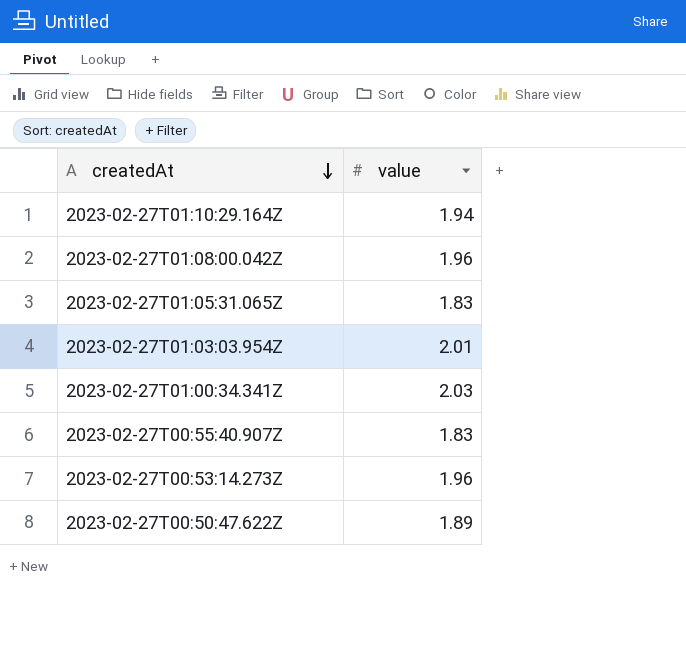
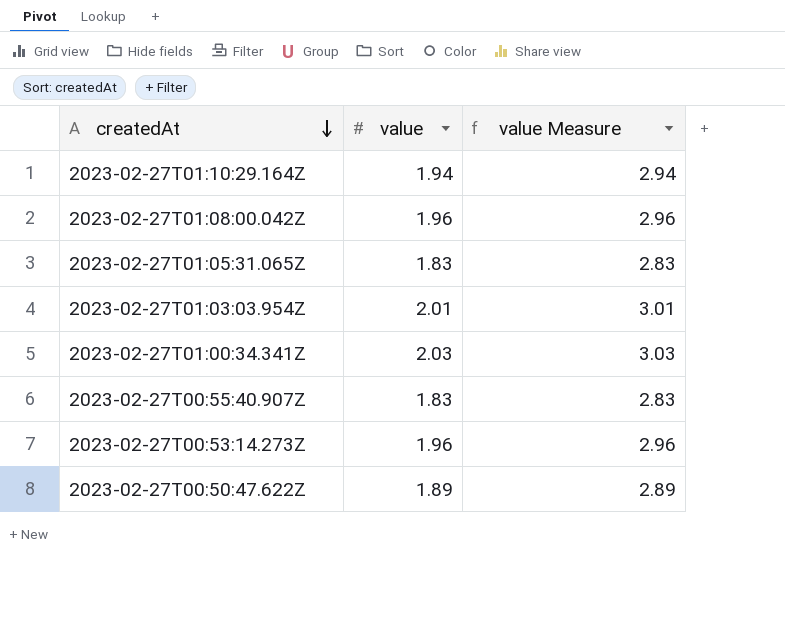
column value Measure | formula: none -> [value] + 1

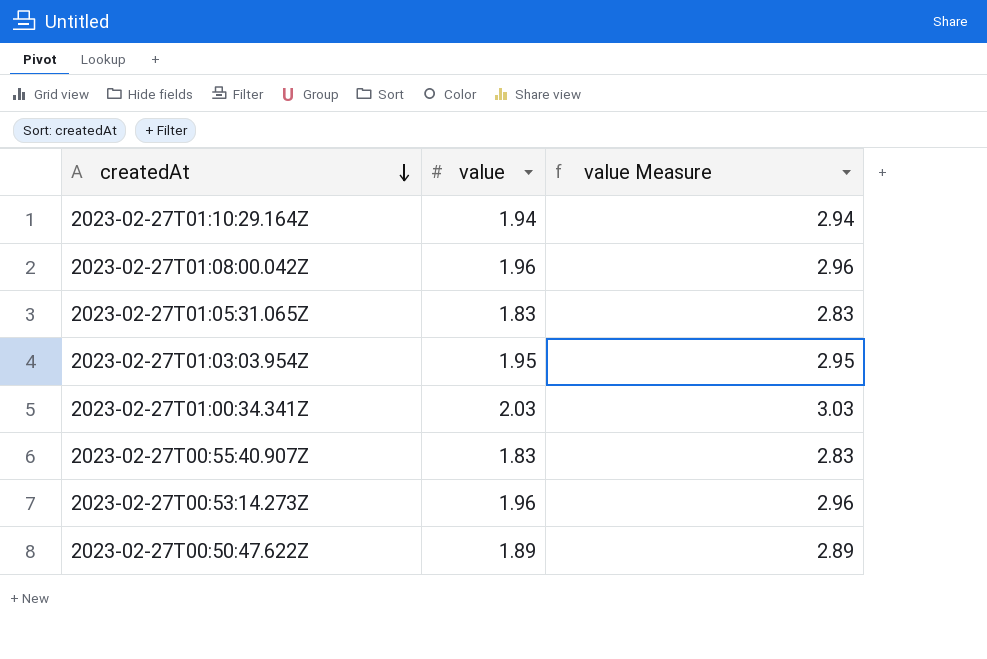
2023-02-27T01:03:03.954Z | value: 2.01 -> 1.95
2023-02-27T01:03:03.954Z | value Measure: 3.01 -> 2.95

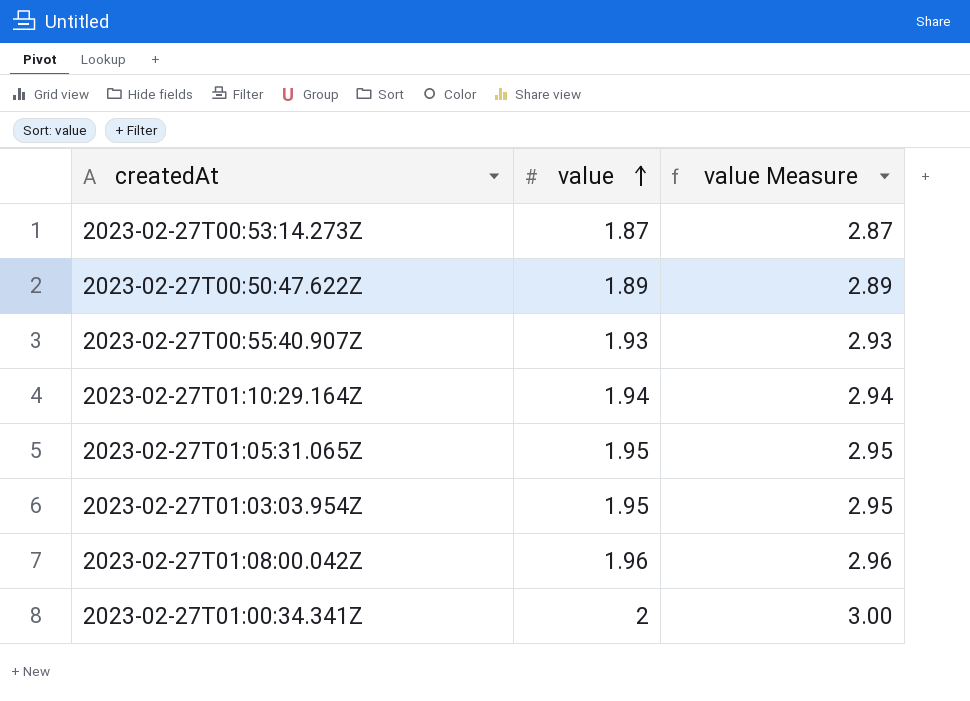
row order: createdAt descending -> value ascending
2023-02-27T00:53:14.273Z | value: 1.96 -> 1.87
2023-02-27T00:53:14.273Z | value Measure: 2.96 -> 2.87
2023-02-27T00:55:40.907Z | value: 1.83 -> 1.93
2023-02-27T00:55:40.907Z | value Measure: 2.83 -> 2.93
2023-02-27T01:05:31.065Z | value: 1.83 -> 1.95
2023-02-27T01:05:31.065Z | value Measure: 2.83 -> 2.95
2023-02-27T01:00:34.341Z | value: 2.03 -> 2
2023-02-27T01:00:34.341Z | value Measure: 3.03 -> 3.00

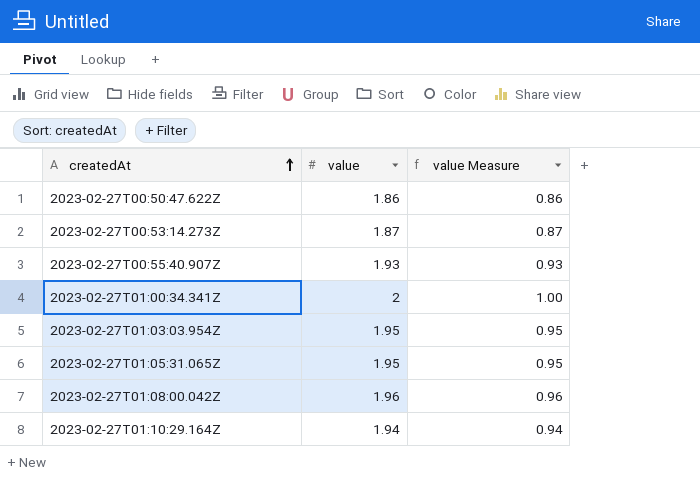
row order: value ascending -> createdAt ascending
column value Measure | formula: [value] + 1 -> [value] - 1
2023-02-27T00:50:47.622Z | value: 1.89 -> 1.86

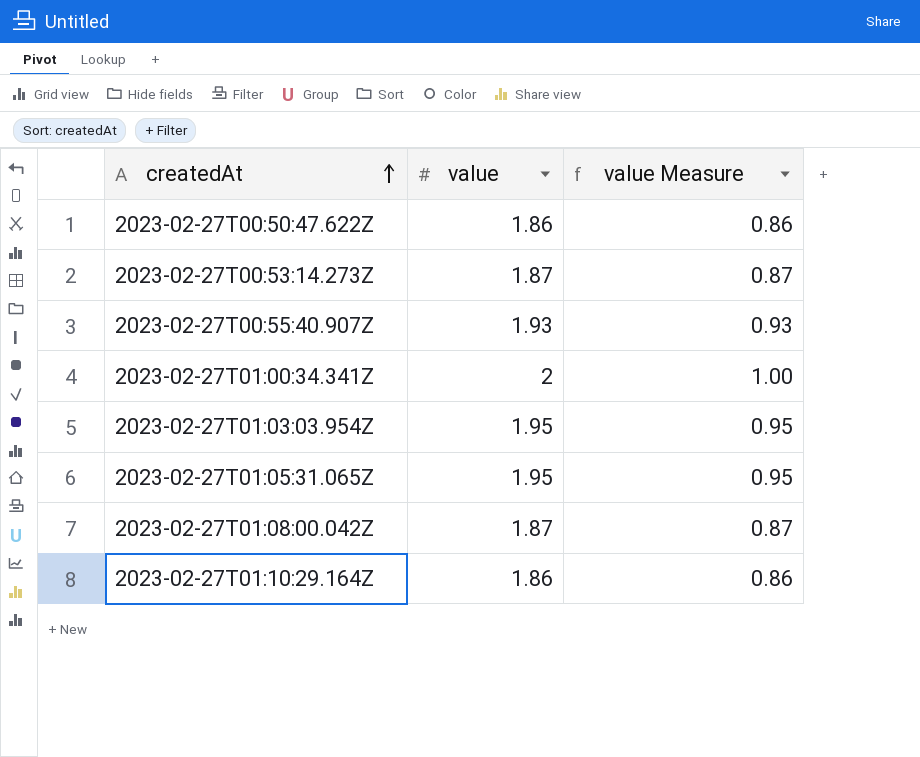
2023-02-27T01:08:00.042Z | value: 1.96 -> 1.87
2023-02-27T01:08:00.042Z | value Measure: 0.96 -> 0.87
2023-02-27T01:10:29.164Z | value: 1.94 -> 1.86
2023-02-27T01:10:29.164Z | value Measure: 0.94 -> 0.86

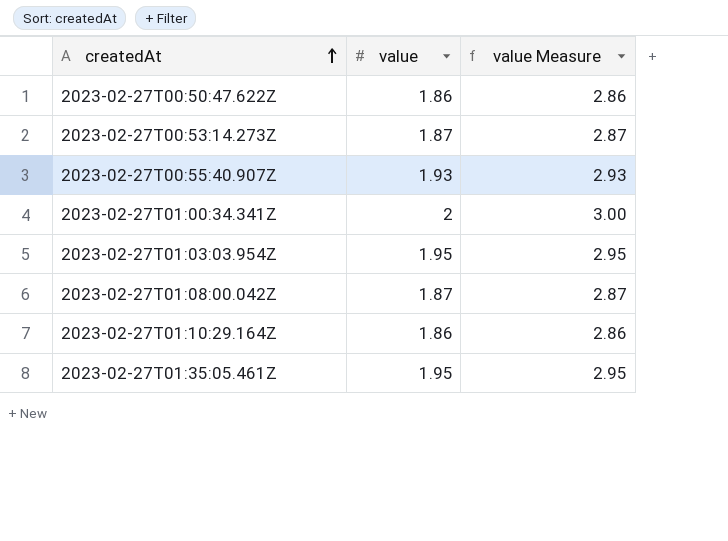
column value Measure | formula: [value] - 1 -> [value] + 1
row 2023-02-27T01:05:31.065Z: 1.95 | 0.95 -> none
row 2023-02-27T01:35:05.461Z: none -> 1.95 | 2.95

